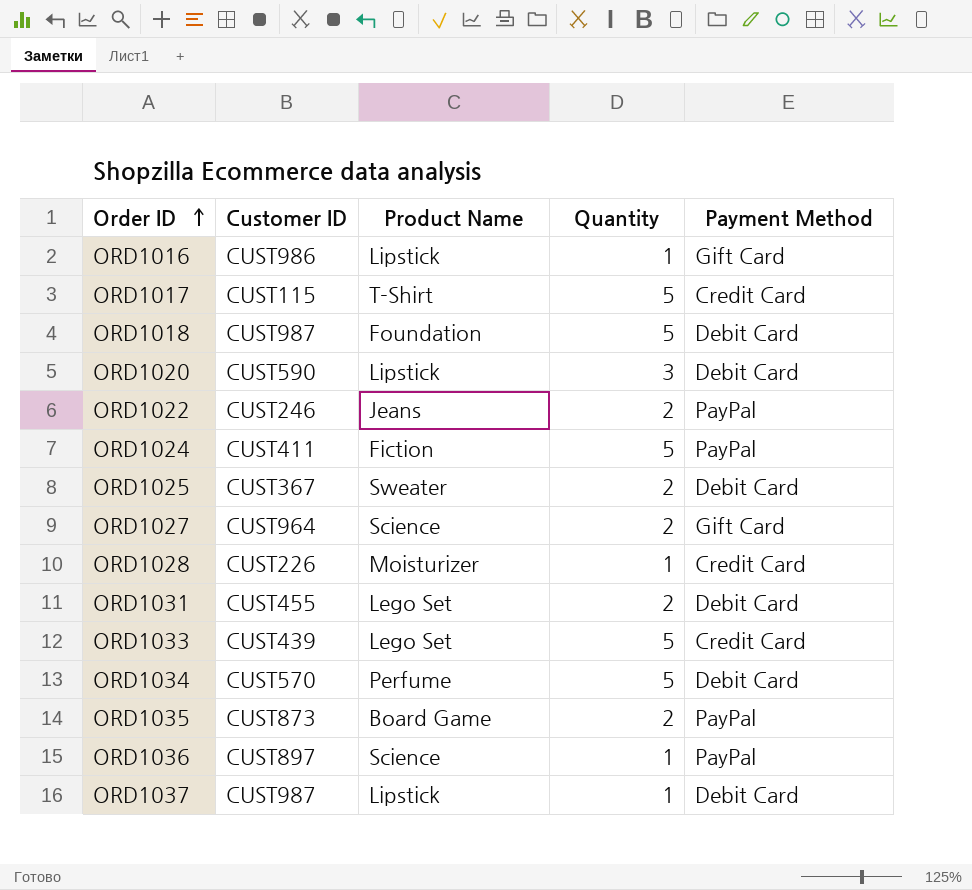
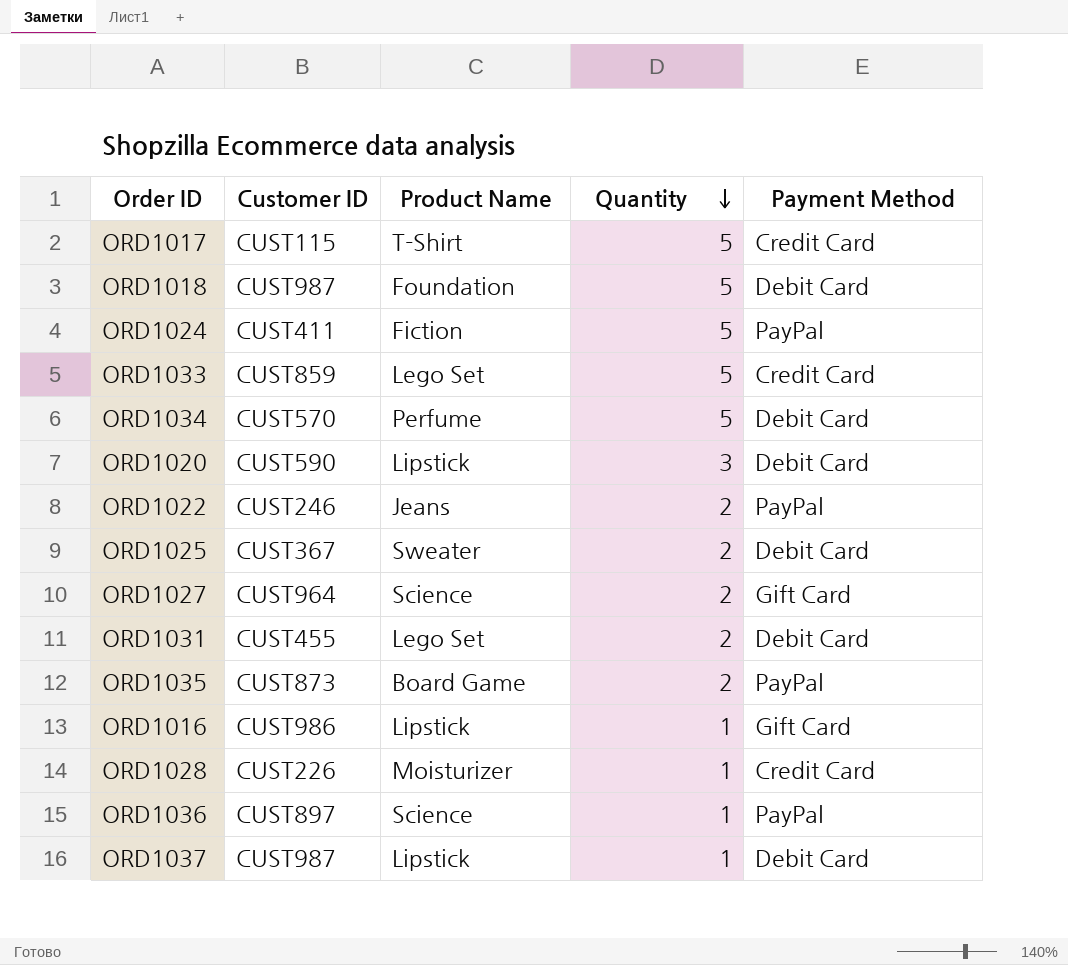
row order: Order ID ascending -> Quantity descending
ORD1033 | Customer ID: CUST439 -> CUST859

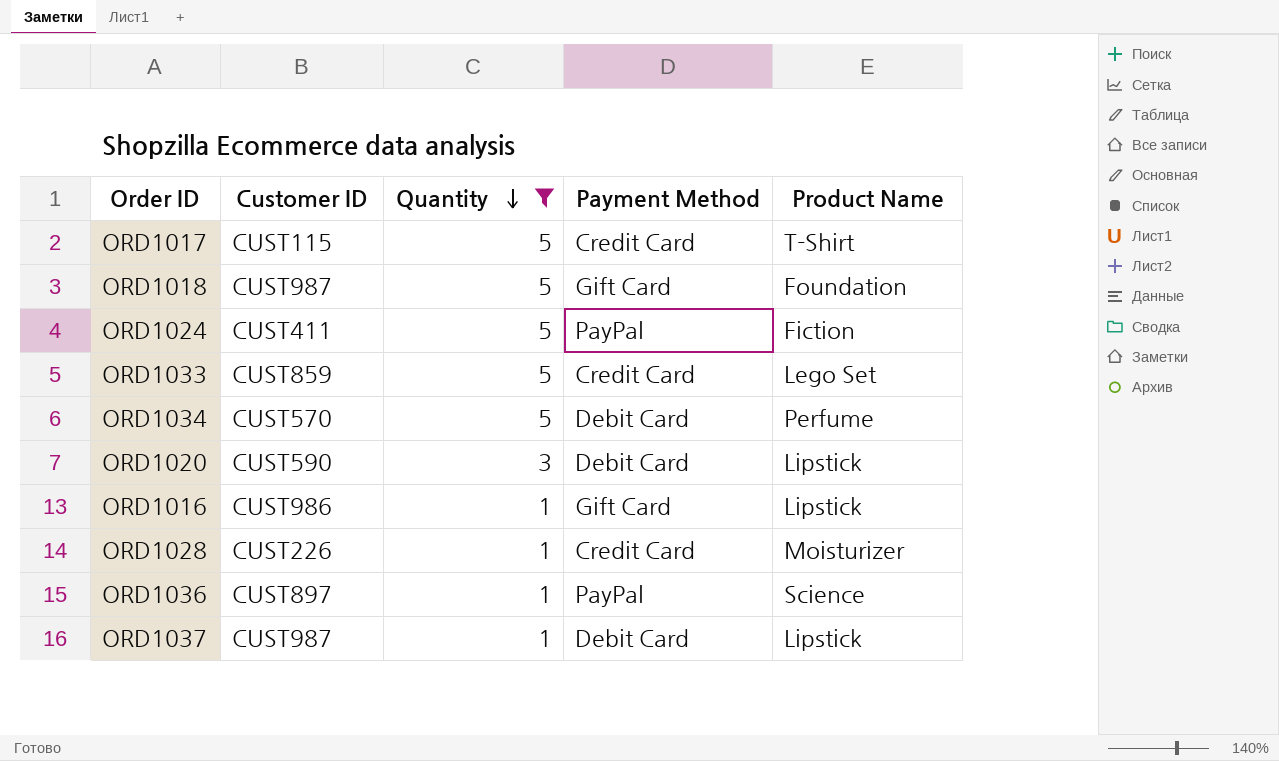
filter: none -> Quantity != 2
column Product Name | position: 3 -> 5
ORD1018 | Payment Method: Debit Card -> Gift Card

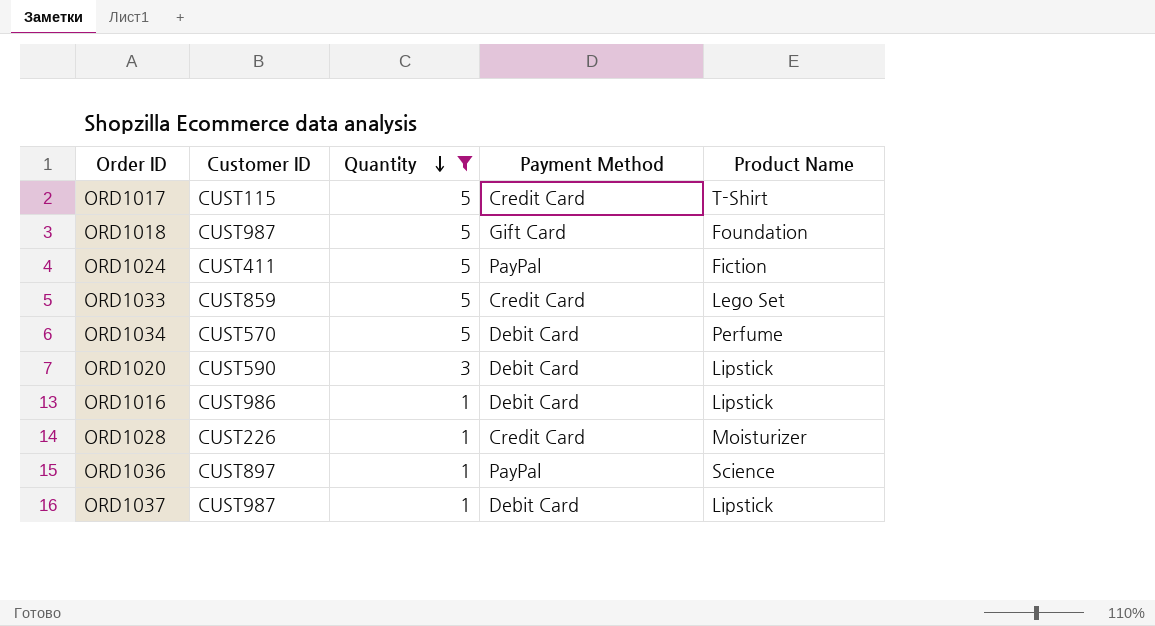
ORD1016 | Payment Method: Gift Card -> Debit Card

